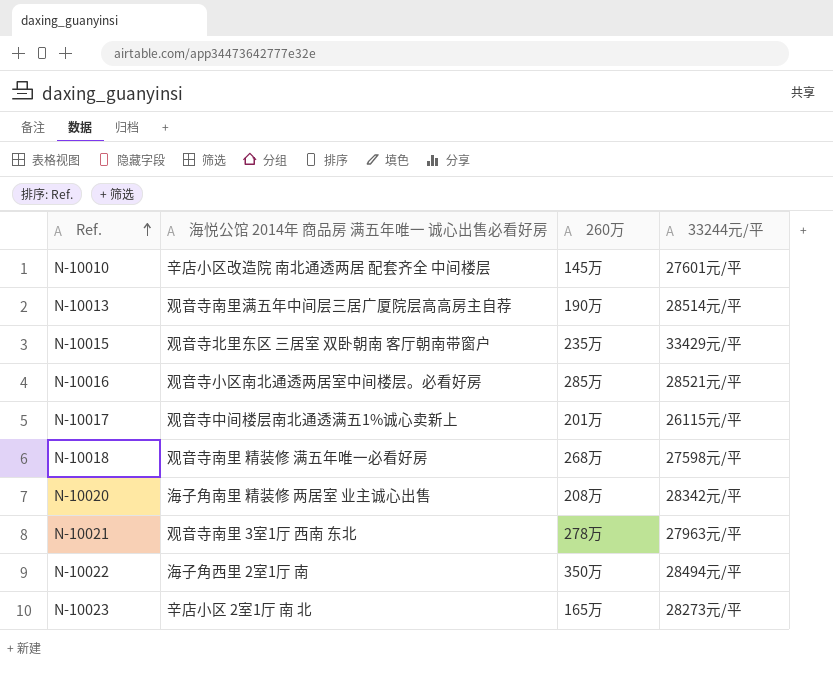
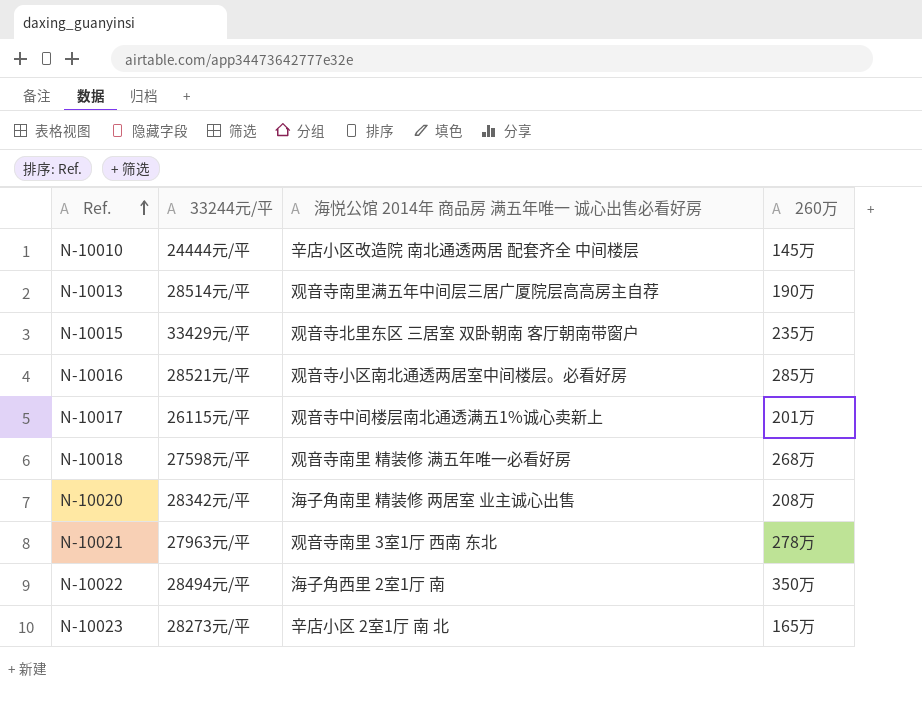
column 33244元/平 | position: 4 -> 2
N-10010 | 33244元/平: 27601元/平 -> 24444元/平

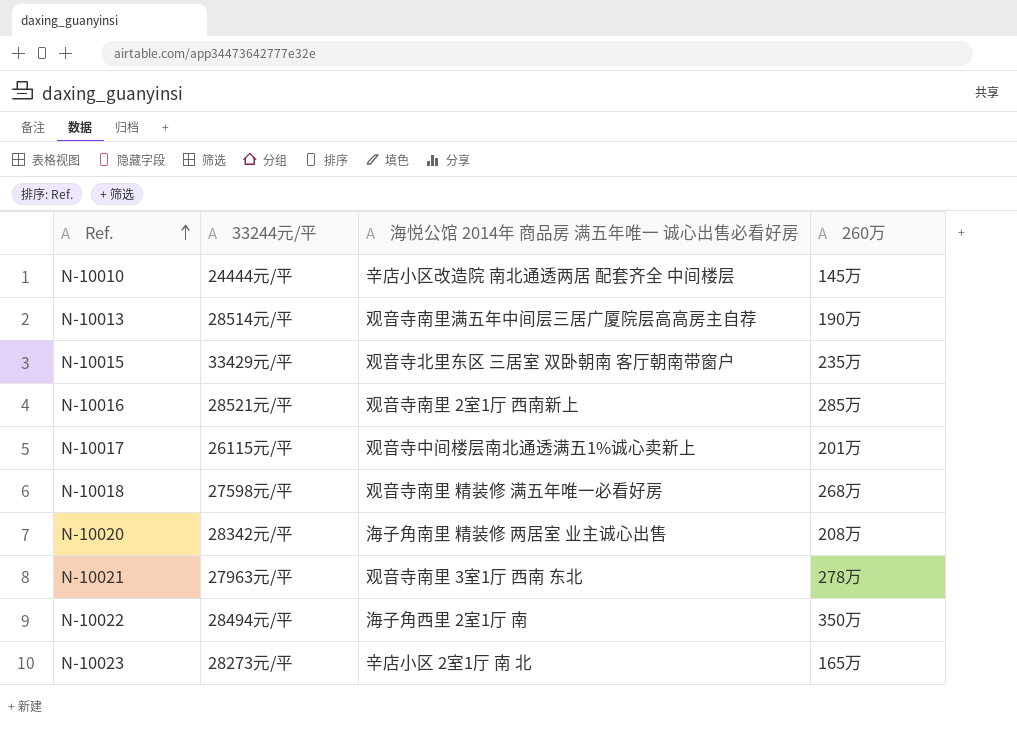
N-10016 | 海悦公馆 2014年 商品房 满五年唯一 诚心出售必看好房: 观音寺小区南北通透两居室中间楼层。必看好房 -> 观音寺南里 2室1厅 西南新上

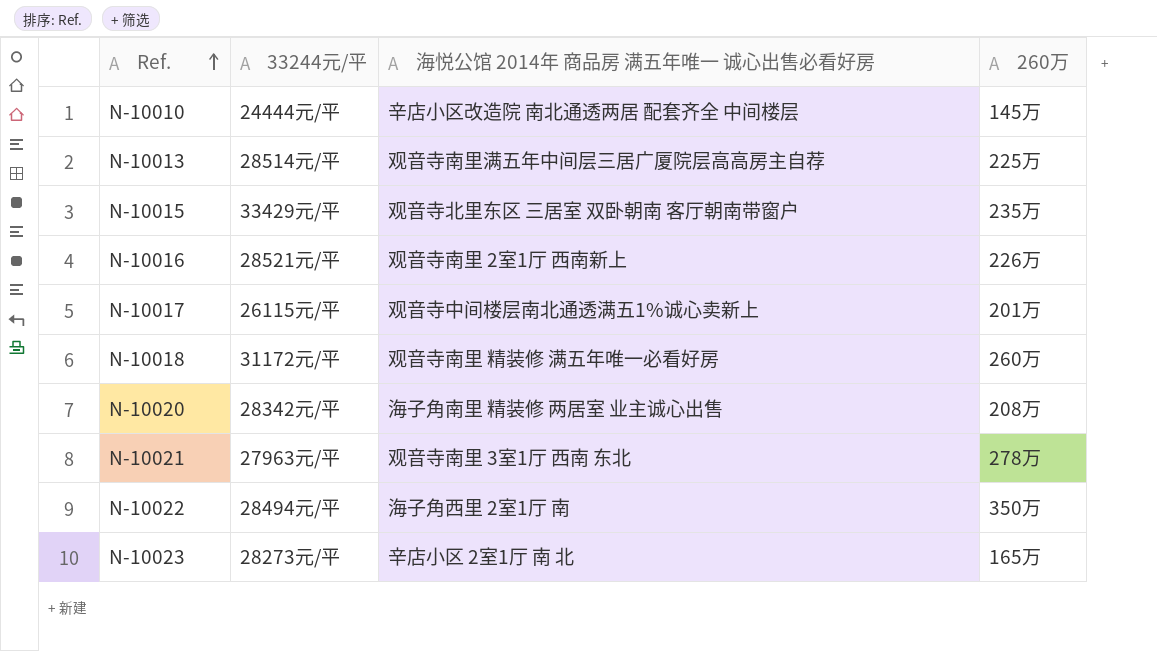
N-10013 | 260万: 190万 -> 225万
N-10016 | 260万: 285万 -> 226万
N-10018 | 33244元/平: 27598元/平 -> 31172元/平
N-10018 | 260万: 268万 -> 260万

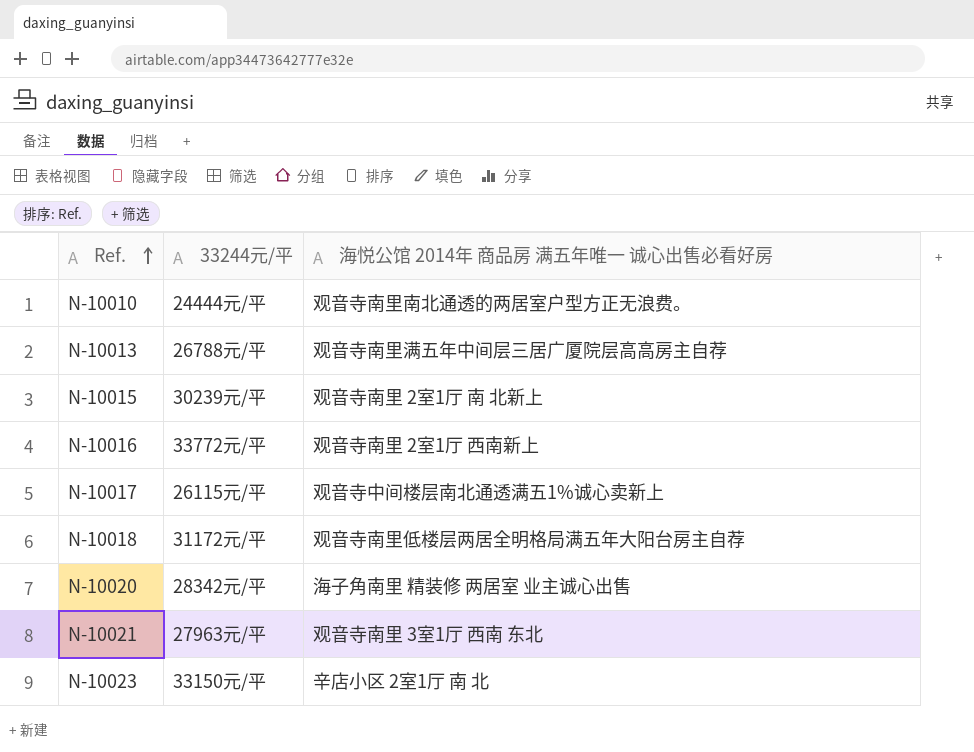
column 260万 | position: 4 -> none
row N-10022: 28494元/平 | 海子角西里 2室1厅 南 | 350万 -> none
N-10010 | 海悦公馆 2014年 商品房 满五年唯一 诚心出售必看好房: 辛店小区改造院 南北通透两居 配套齐全 中间楼层 -> 观音寺南里南北通透的两居室户型方正无浪费。
N-10013 | 33244元/平: 28514元/平 -> 26788元/平
N-10015 | 33244元/平: 33429元/平 -> 30239元/平
N-10015 | 海悦公馆 2014年 商品房 满五年唯一 诚心出售必看好房: 观音寺北里东区 三居室 双卧朝南 客厅朝南带窗户 -> 观音寺南里 2室1厅 南 北新上
N-10016 | 33244元/平: 28521元/平 -> 33772元/平
N-10018 | 海悦公馆 2014年 商品房 满五年唯一 诚心出售必看好房: 观音寺南里 精装修 满五年唯一必看好房 -> 观音寺南里低楼层两居全明格局满五年大阳台房主自荐
N-10023 | 33244元/平: 28273元/平 -> 33150元/平

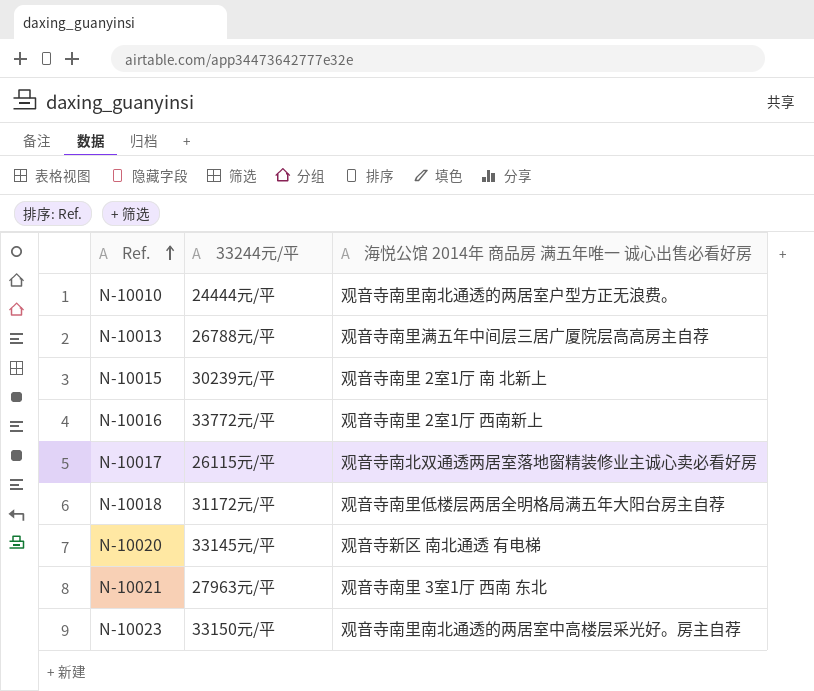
N-10017 | 海悦公馆 2014年 商品房 满五年唯一 诚心出售必看好房: 观音寺中间楼层南北通透满五1%诚心卖新上 -> 观音寺南北双通透两居室落地窗精装修业主诚心卖必看好房
N-10020 | 33244元/平: 28342元/平 -> 33145元/平
N-10020 | 海悦公馆 2014年 商品房 满五年唯一 诚心出售必看好房: 海子角南里 精装修 两居室 业主诚心出售 -> 观音寺新区 南北通透 有电梯
N-10023 | 海悦公馆 2014年 商品房 满五年唯一 诚心出售必看好房: 辛店小区 2室1厅 南 北 -> 观音寺南里南北通透的两居室中高楼层采光好。房主自荐

